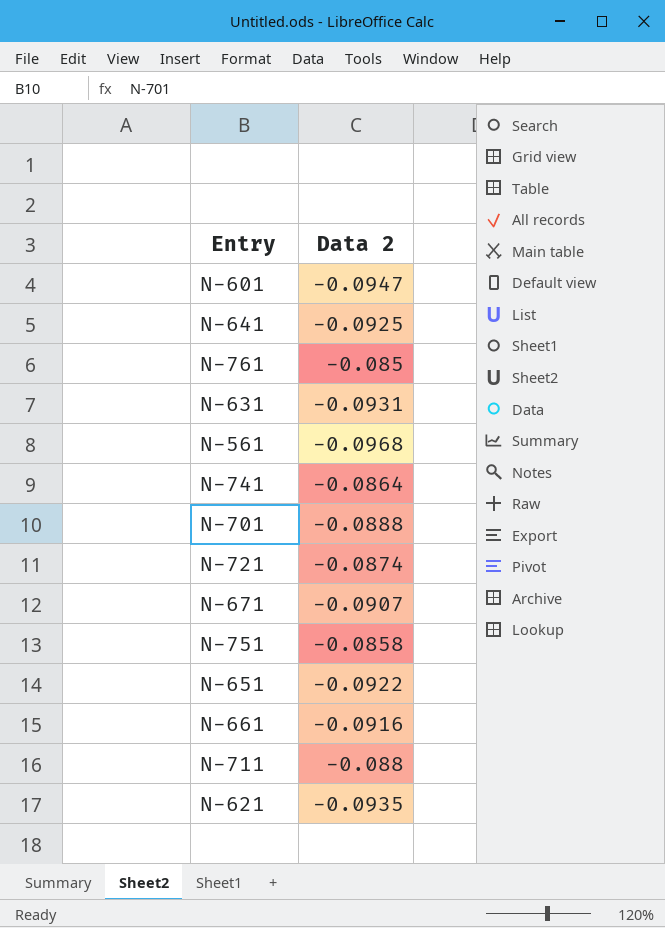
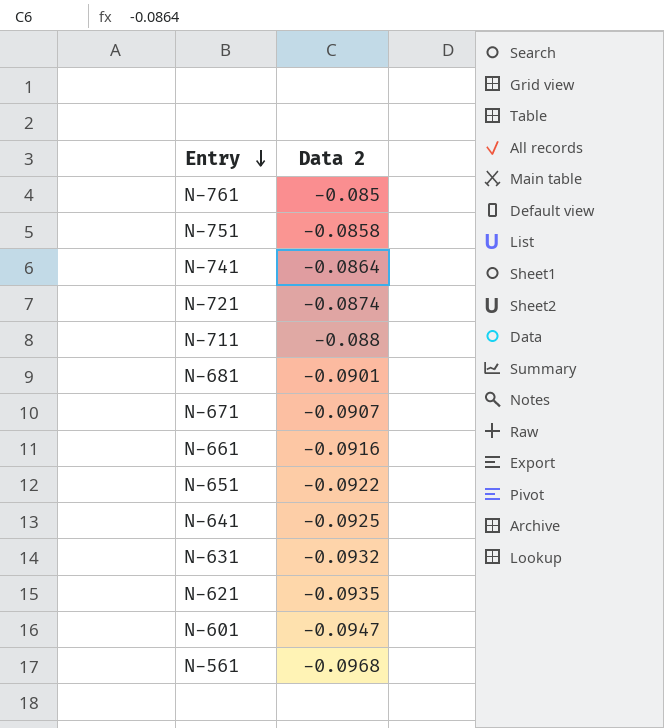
row order: none -> Entry descending
row N-701: -0.0888 -> none
row N-681: none -> -0.0901
N-631 | Data 2: -0.0931 -> -0.0932

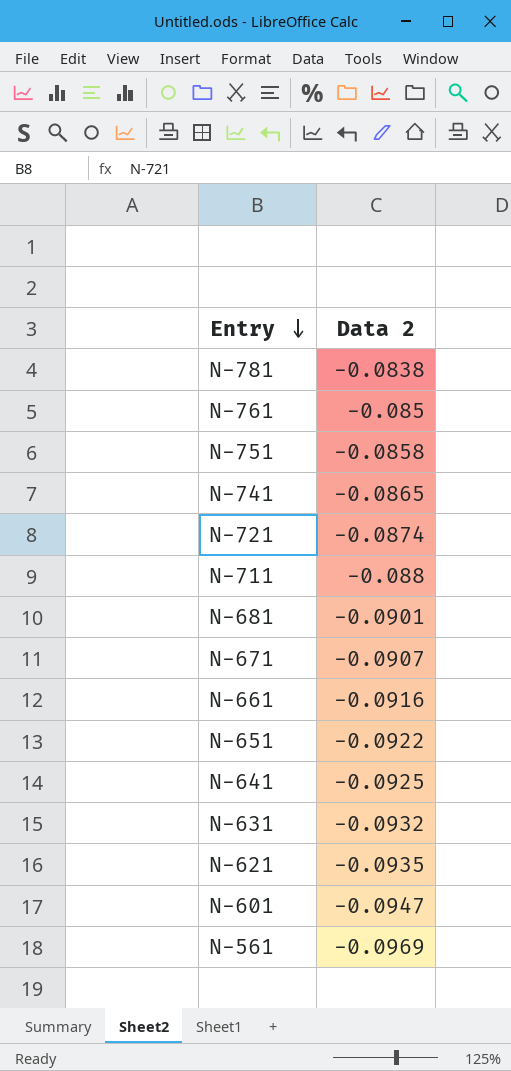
row N-781: none -> -0.0838
N-741 | Data 2: -0.0864 -> -0.0865
N-561 | Data 2: -0.0968 -> -0.0969

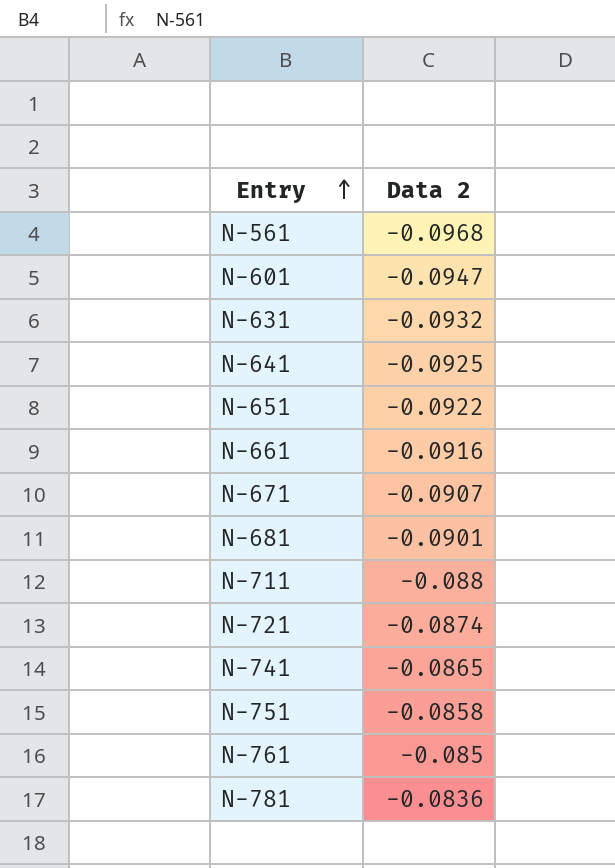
row order: Entry descending -> Entry ascending
row N-621: -0.0935 -> none
N-561 | Data 2: -0.0969 -> -0.0968
N-781 | Data 2: -0.0838 -> -0.0836

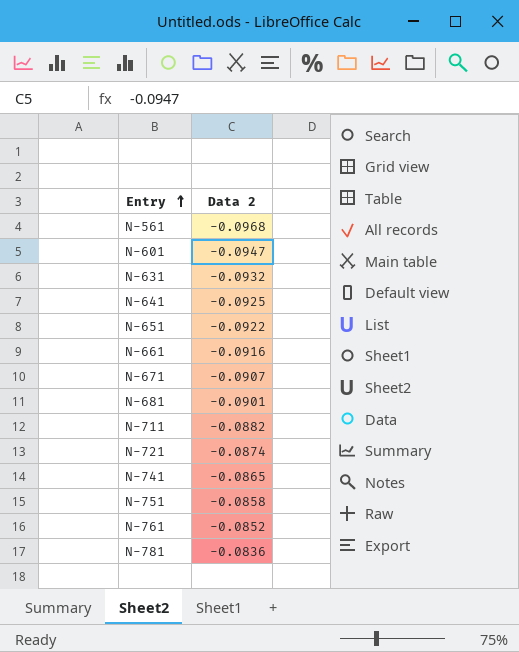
N-711 | Data 2: -0.088 -> -0.0882
N-761 | Data 2: -0.085 -> -0.0852

